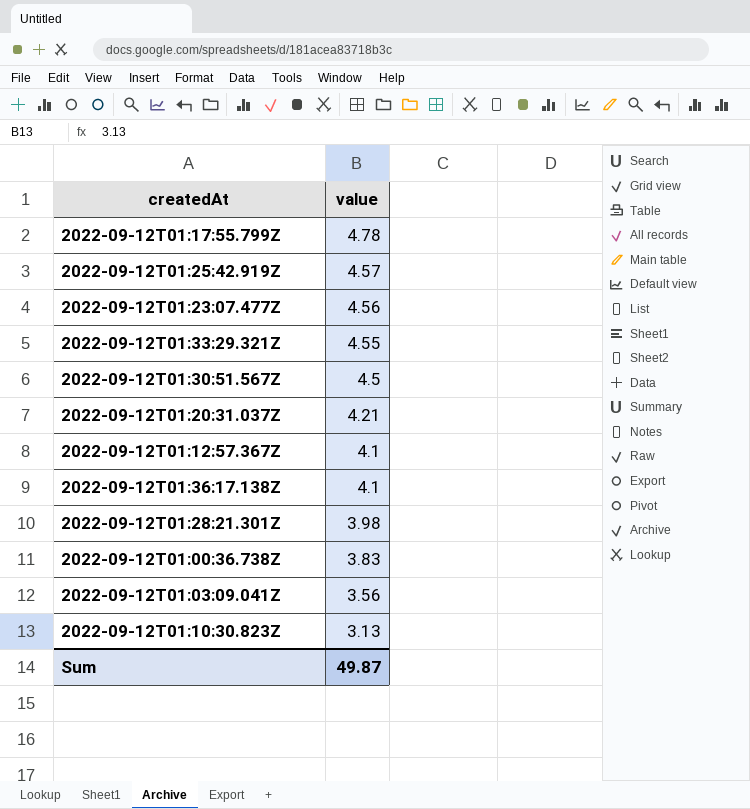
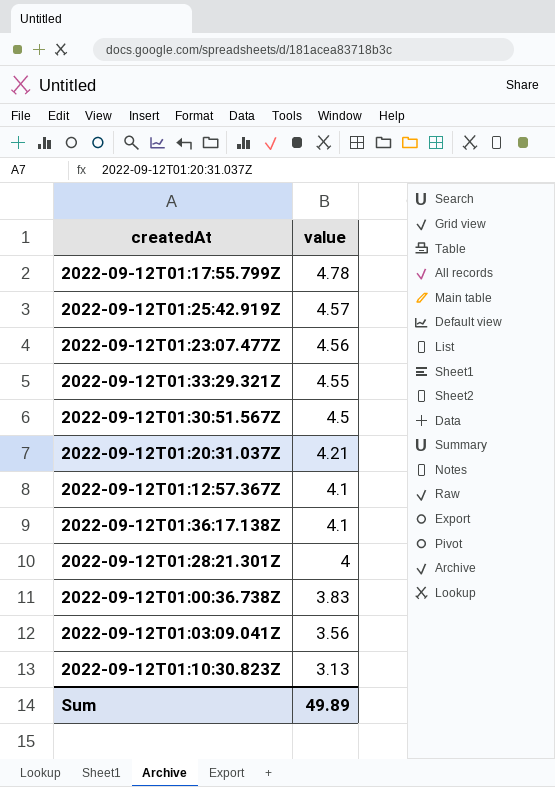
2022-09-12T01:28:21.301Z | value: 3.98 -> 4
Sum | value: 49.87 -> 49.89

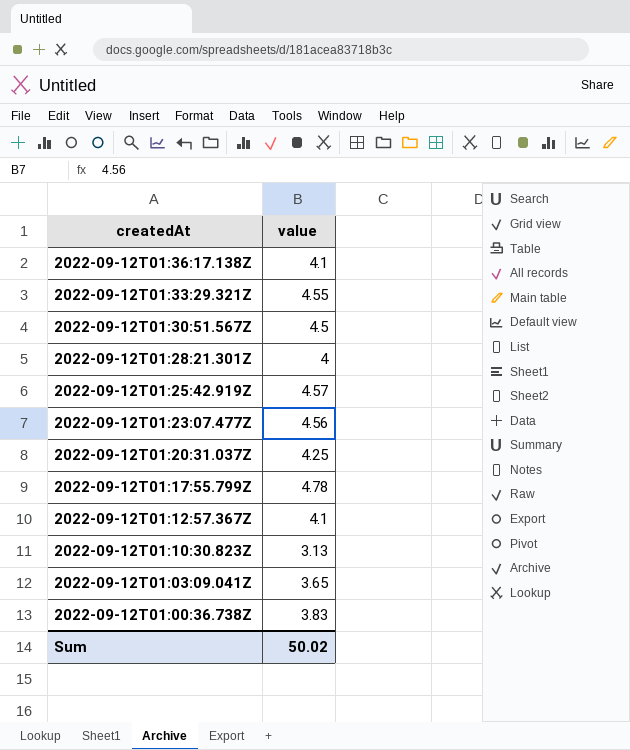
row order: value descending -> createdAt descending
2022-09-12T01:20:31.037Z | value: 4.21 -> 4.25
2022-09-12T01:03:09.041Z | value: 3.56 -> 3.65
Sum | value: 49.89 -> 50.02

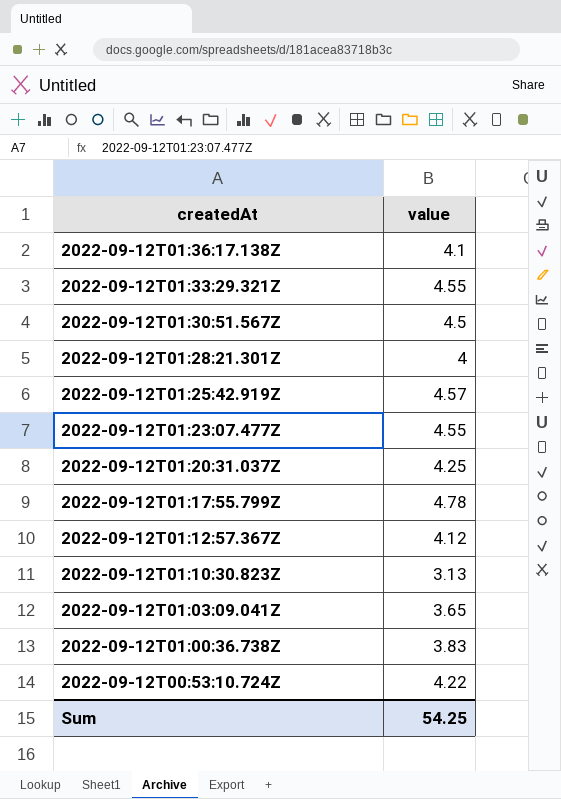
2022-09-12T01:23:07.477Z | value: 4.56 -> 4.55
2022-09-12T01:12:57.367Z | value: 4.1 -> 4.12
row 2022-09-12T00:53:10.724Z: none -> 4.22
Sum | value: 50.02 -> 54.25

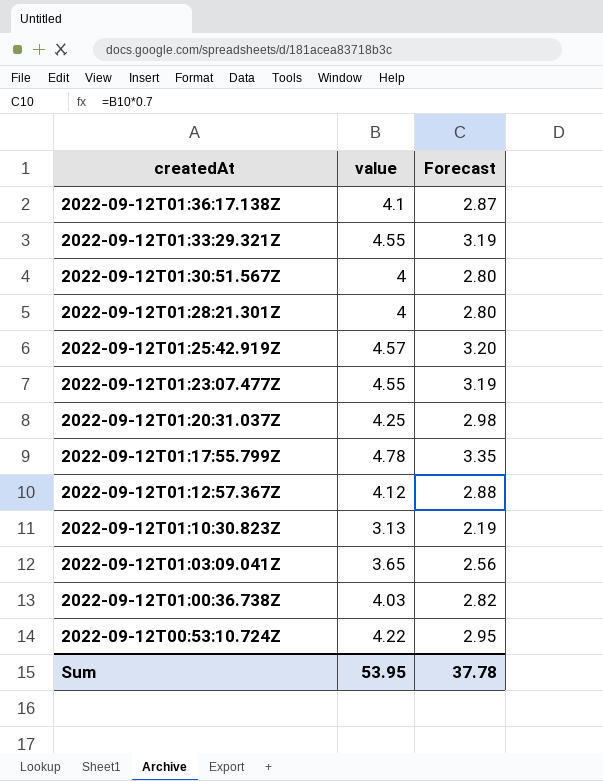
column Forecast | formula: none -> [value] * 0.7
2022-09-12T01:30:51.567Z | value: 4.5 -> 4
2022-09-12T01:00:36.738Z | value: 3.83 -> 4.03
Sum | value: 54.25 -> 53.95

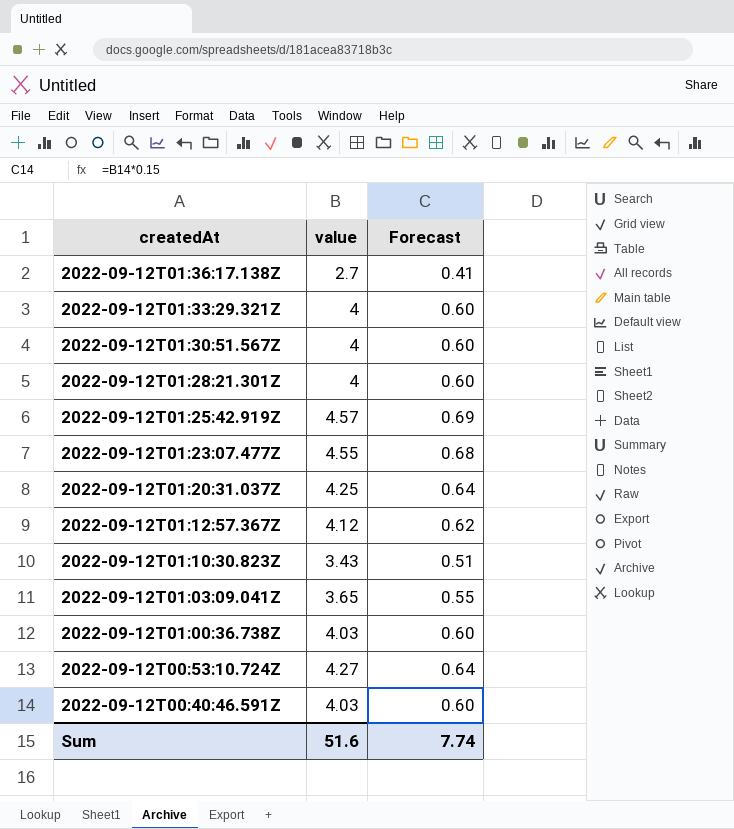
column Forecast | formula: [value] * 0.7 -> [value] * 0.15
row 2022-09-12T01:17:55.799Z: 4.78 | 3.35 -> none
2022-09-12T01:36:17.138Z | value: 4.1 -> 2.7
2022-09-12T01:33:29.321Z | value: 4.55 -> 4
2022-09-12T01:10:30.823Z | value: 3.13 -> 3.43
2022-09-12T00:53:10.724Z | value: 4.22 -> 4.27
row 2022-09-12T00:40:46.591Z: none -> 4.03 | 0.60
Sum | value: 53.95 -> 51.6
Sum | Forecast: 37.78 -> 7.74

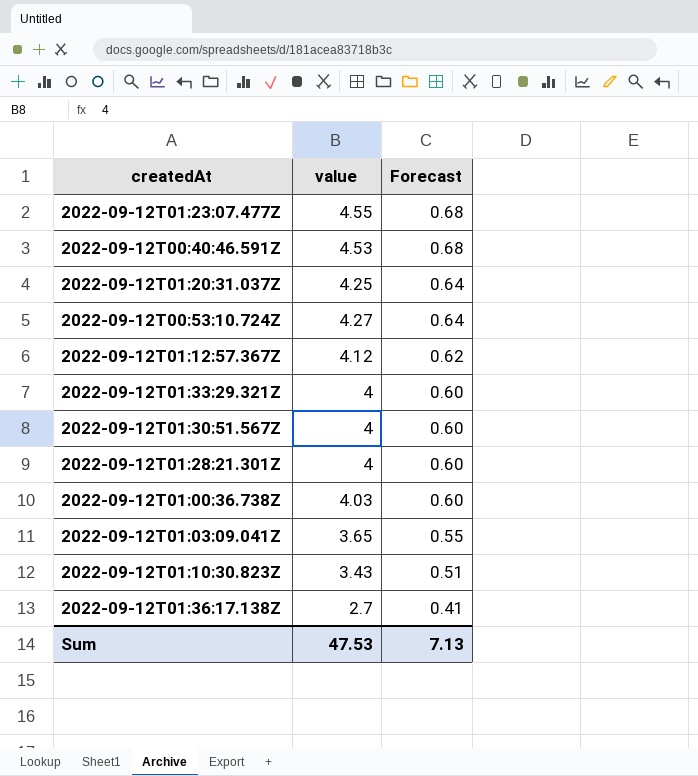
row order: createdAt descending -> Forecast descending
row 2022-09-12T01:25:42.919Z: 4.57 | 0.69 -> none
2022-09-12T00:40:46.591Z | value: 4.03 -> 4.53
2022-09-12T00:40:46.591Z | Forecast: 0.60 -> 0.68
Sum | value: 51.6 -> 47.53
Sum | Forecast: 7.74 -> 7.13

